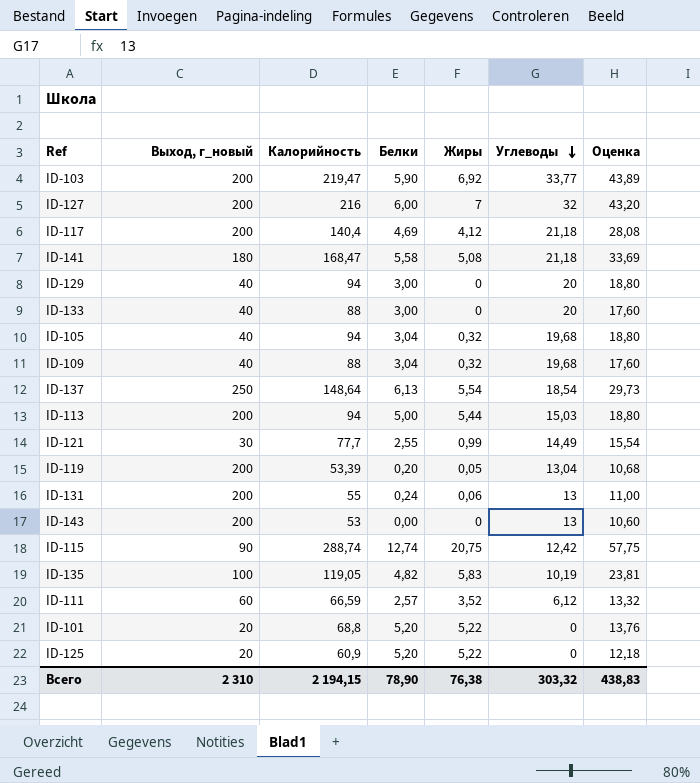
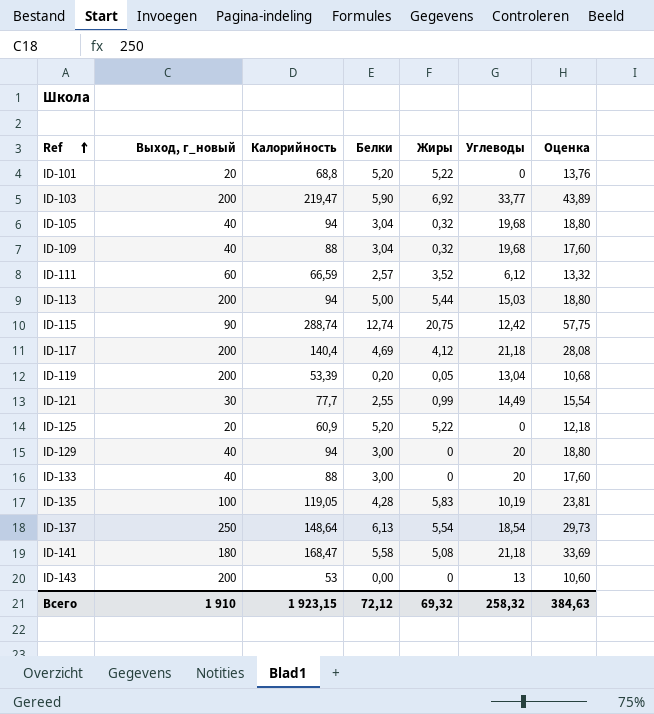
row order: Углеводы descending -> Ref ascending
row ID-127: 200 | 216 | 6,00 | 7 | 32 | 43,20 -> none
row ID-131: 200 | 55 | 0,24 | 0,06 | 13 | 11,00 -> none
ID-135 | Белки: 4,82 -> 4,28
Всего | Выход, г_новый: 2 310 -> 1 910
Всего | Калорийность: 2 194,15 -> 1 923,15
Всего | Белки: 78,90 -> 72,12
Всего | Жиры: 76,38 -> 69,32
Всего | Углеводы: 303,32 -> 258,32
Всего | Оценка: 438,83 -> 384,63

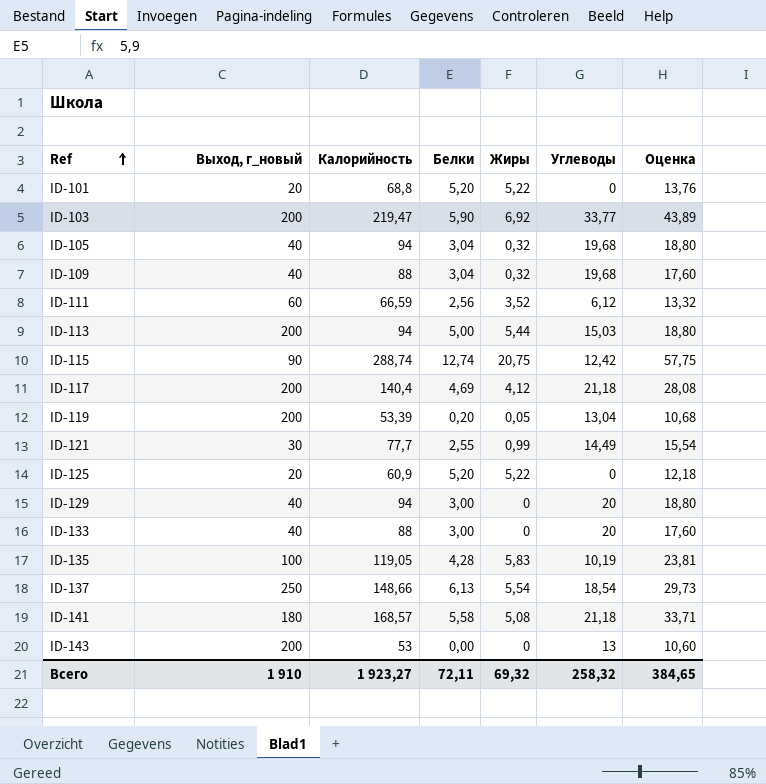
ID-111 | Белки: 2,57 -> 2,56
ID-137 | Калорийность: 148,64 -> 148,66
ID-141 | Калорийность: 168,47 -> 168,57
ID-141 | Оценка: 33,69 -> 33,71
Всего | Калорийность: 1 923,15 -> 1 923,27
Всего | Белки: 72,12 -> 72,11
Всего | Оценка: 384,63 -> 384,65

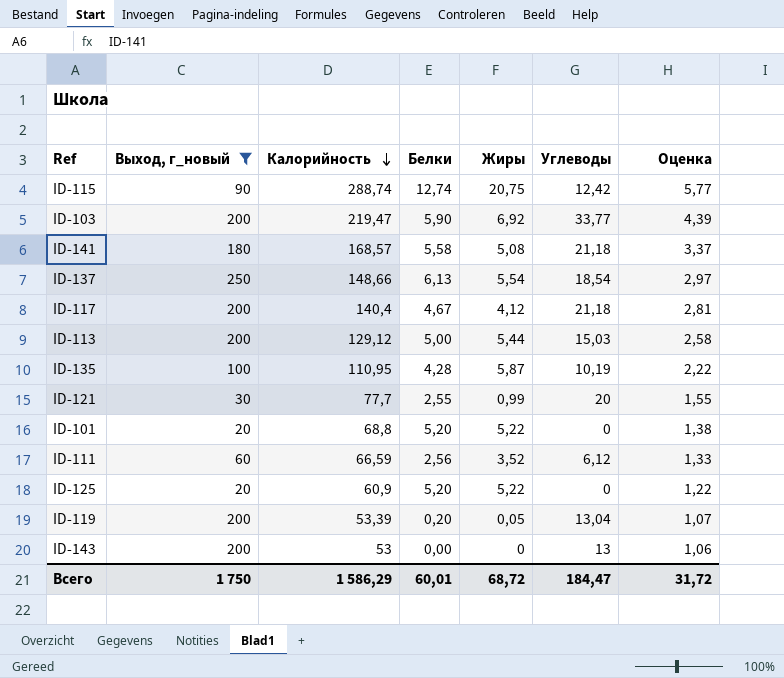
filter: none -> Выход, г_новый != 40
row order: Ref ascending -> Калорийность descending
column Оценка | formula: [Калорийность] * 0,2 -> [Калорийность] * 0,02
ID-117 | Белки: 4,69 -> 4,67
ID-113 | Калорийность: 94 -> 129,12
ID-135 | Калорийность: 119,05 -> 110,95
ID-135 | Жиры: 5,83 -> 5,87
ID-121 | Углеводы: 14,49 -> 20
Всего | Выход, г_новый: 1 910 -> 1 750
Всего | Калорийность: 1 923,27 -> 1 586,29
Всего | Белки: 72,11 -> 60,01
Всего | Жиры: 69,32 -> 68,72
Всего | Углеводы: 258,32 -> 184,47
Всего | Оценка: 384,65 -> 31,72

